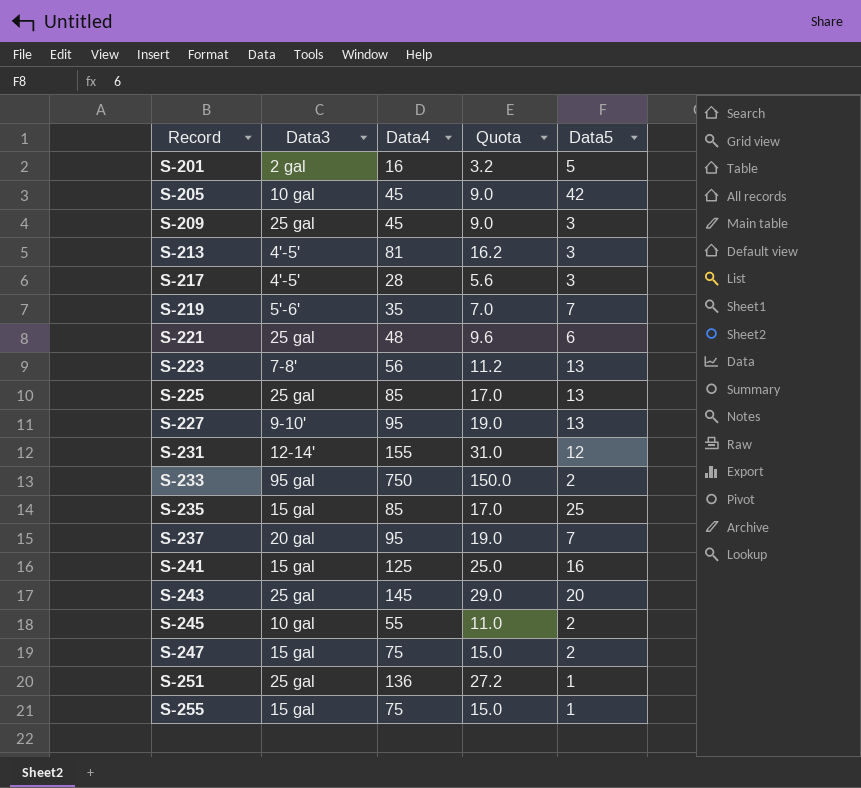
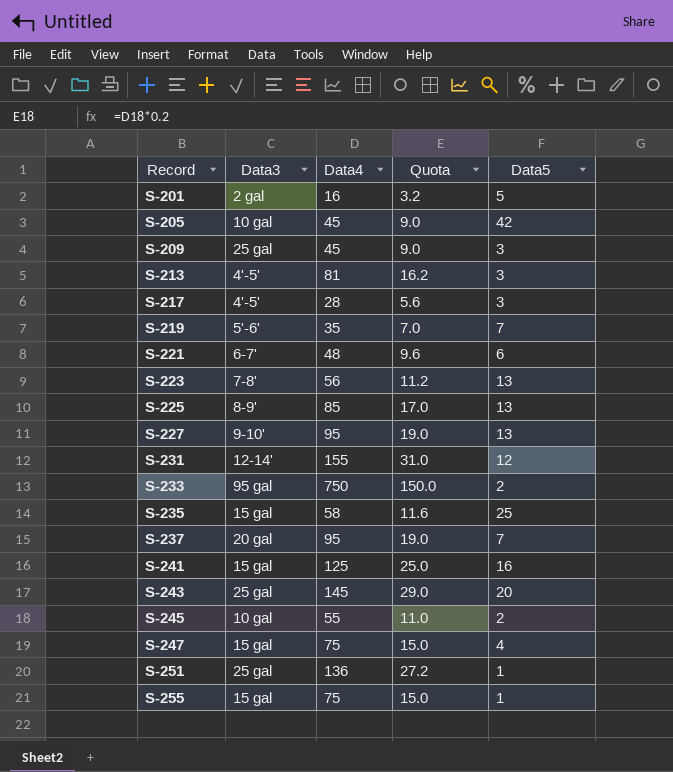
S-221 | Data3: 25 gal -> 6-7'
S-225 | Data3: 25 gal -> 8-9'
S-235 | Data4: 85 -> 58
S-235 | Quota: 17.0 -> 11.6
S-247 | Data5: 2 -> 4

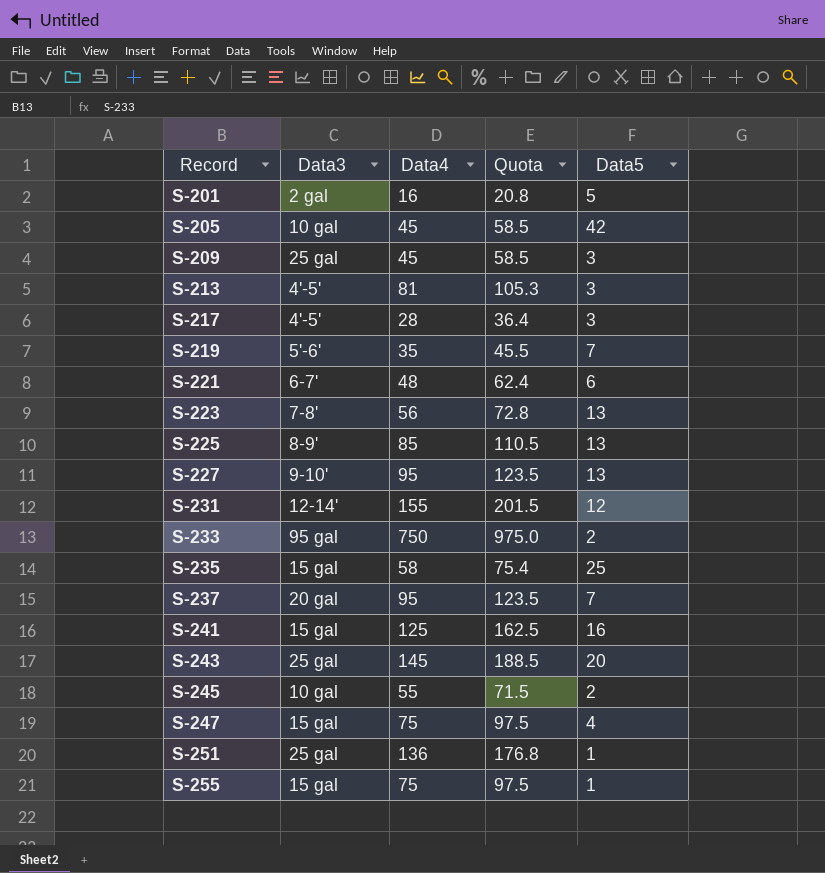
column Quota | formula: [Data4] * 0.2 -> [Data4] * 1.3

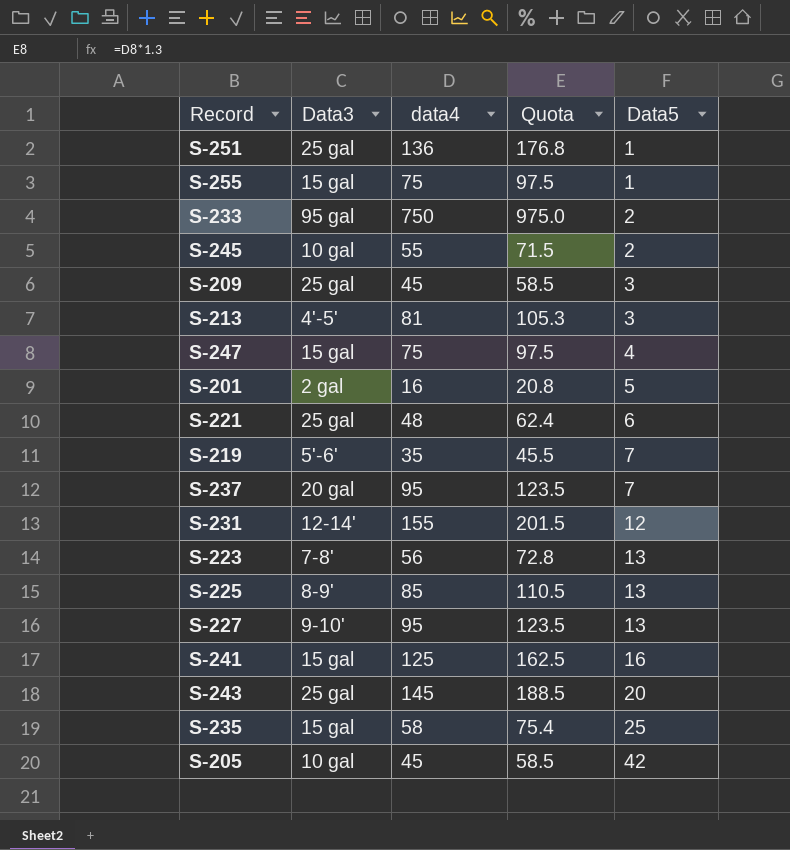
row order: Record ascending -> Data5 ascending
column name: Data4 -> data4
row S-217: 4'-5' | 28 | 36.4 | 3 -> none
S-221 | Data3: 6-7' -> 25 gal

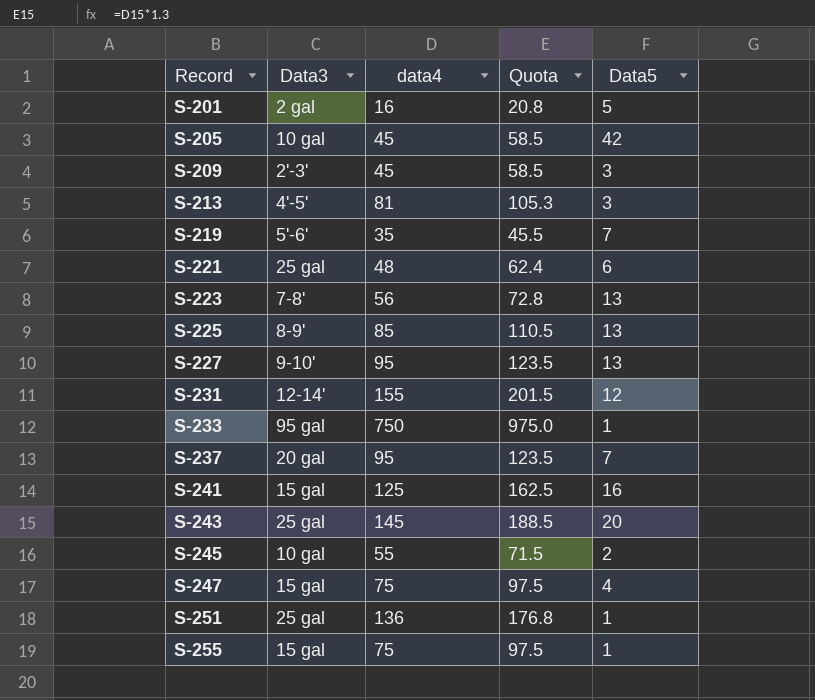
row order: Data5 ascending -> Record ascending
row S-235: 15 gal | 58 | 75.4 | 25 -> none
S-209 | Data3: 25 gal -> 2'-3'
S-233 | Data5: 2 -> 1

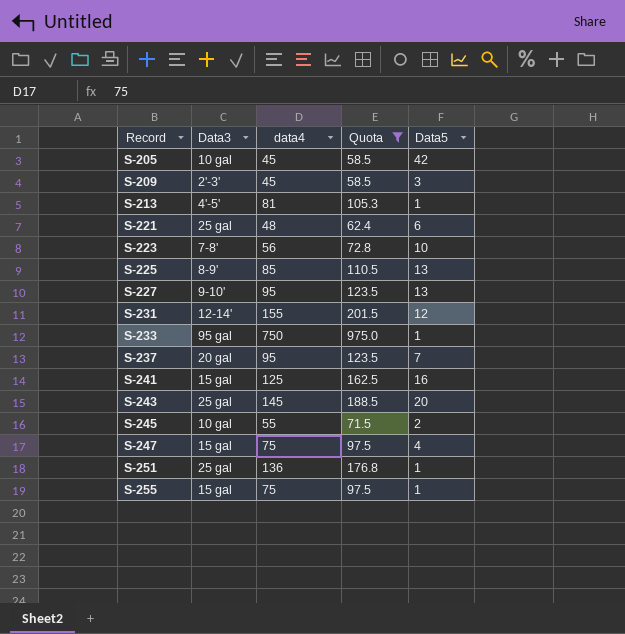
filter: none -> Quota >= 58.5
S-213 | Data5: 3 -> 1
S-223 | Data5: 13 -> 10

